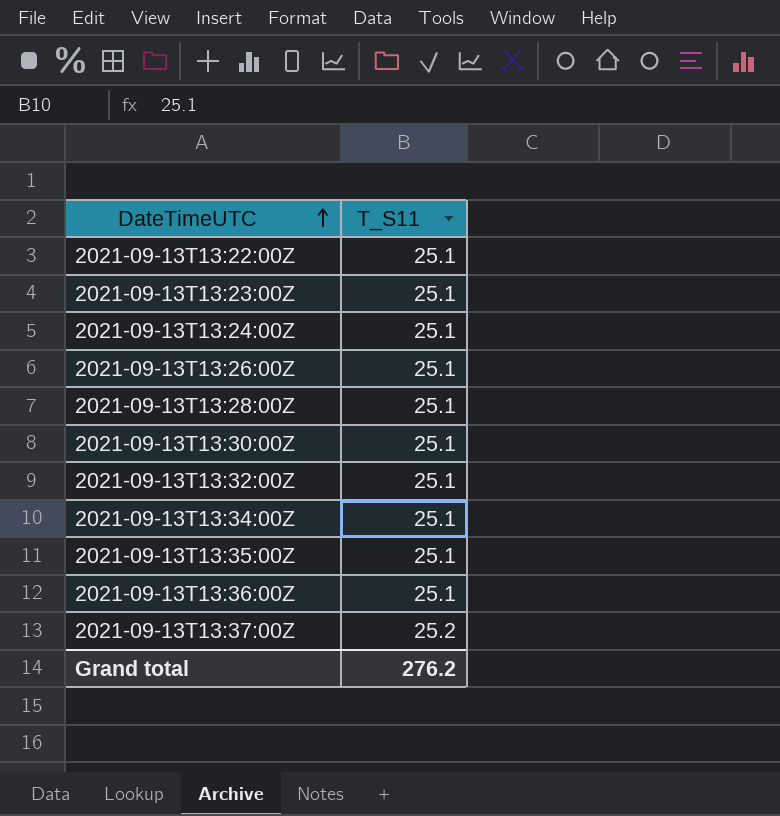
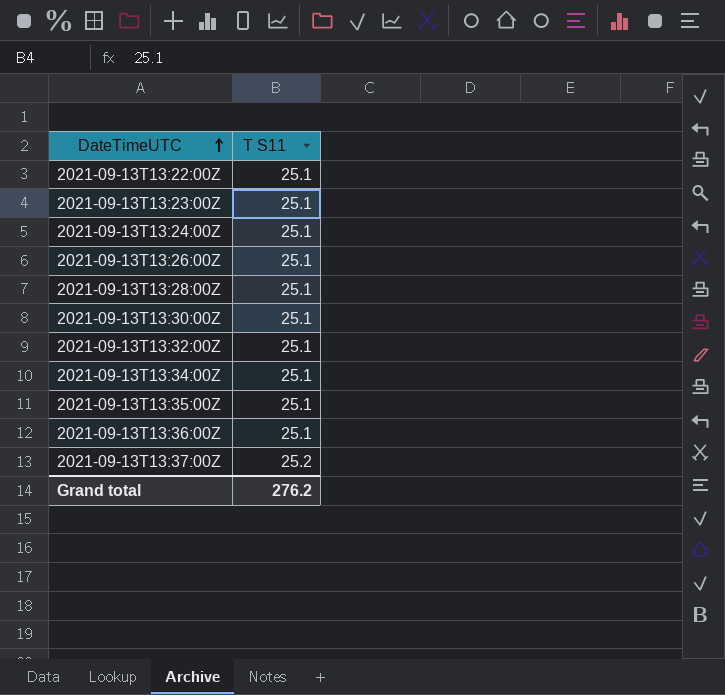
column name: T_S11 -> T S11

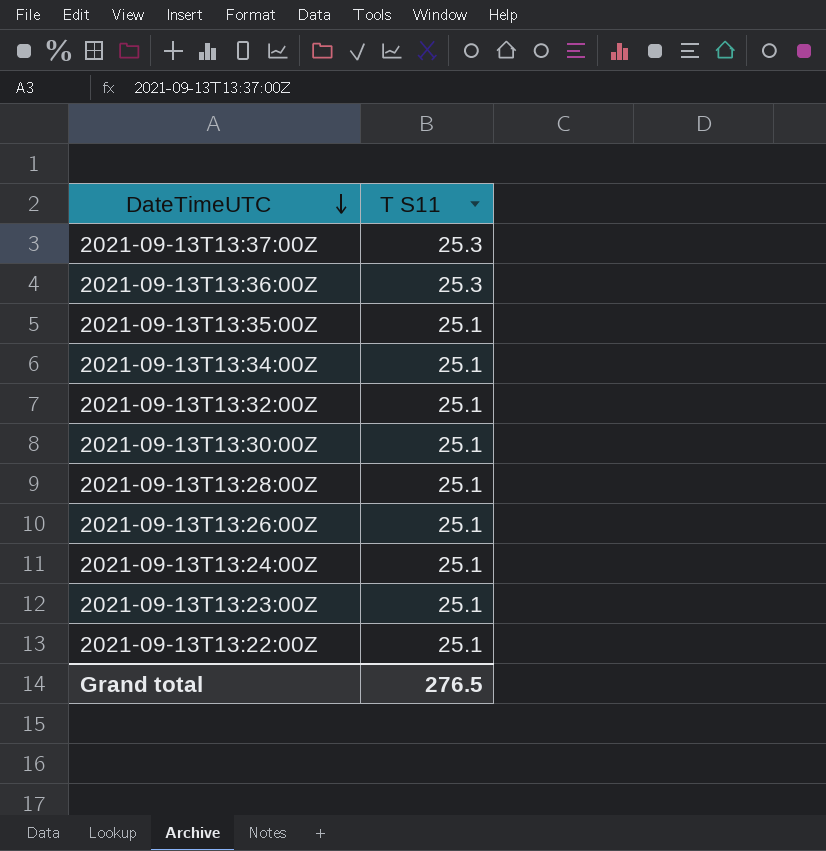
row order: DateTimeUTC ascending -> DateTimeUTC descending
2021-09-13T13:37:00Z | T S11: 25.2 -> 25.3
2021-09-13T13:36:00Z | T S11: 25.1 -> 25.3
Grand total | T S11: 276.2 -> 276.5

